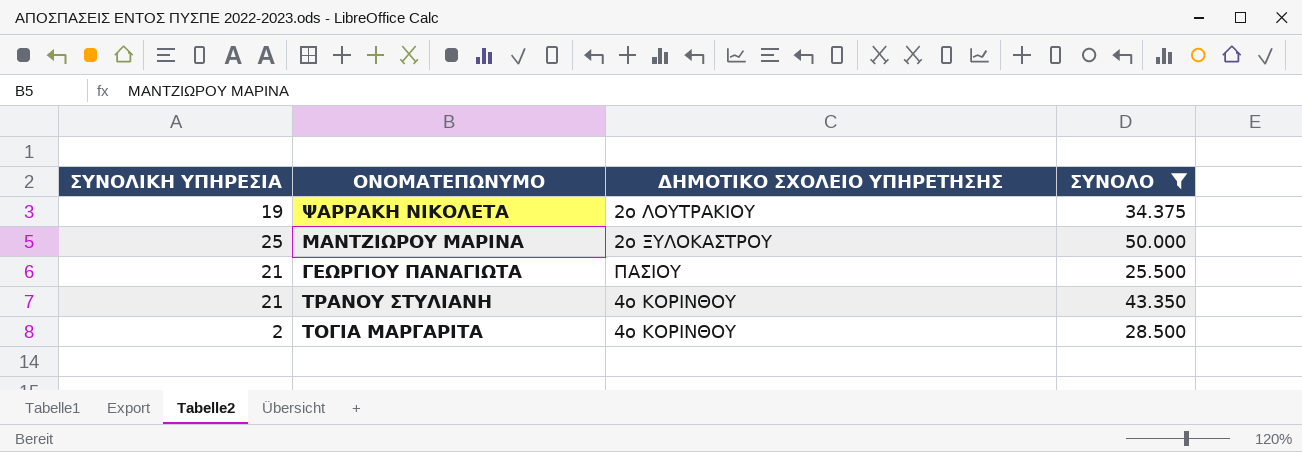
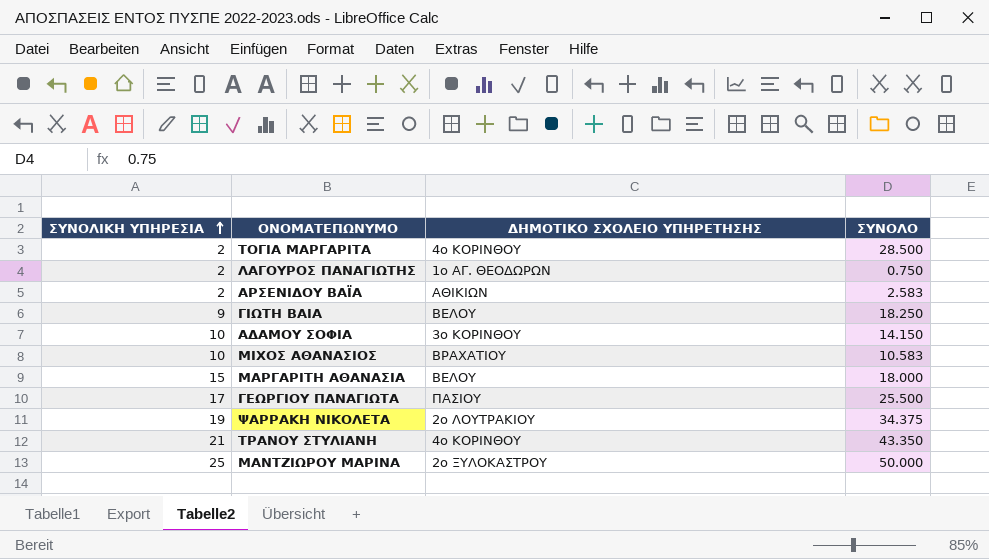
filter: ΣΥΝΟΛΟ >= 25.500 -> none
row order: none -> ΣΥΝΟΛΙΚΗ ΥΠΗΡΕΣΙΑ ascending
ΓΕΩΡΓΙΟΥ ΠΑΝΑΓΙΩΤΑ | ΣΥΝΟΛΙΚΗ ΥΠΗΡΕΣΙΑ: 21 -> 17

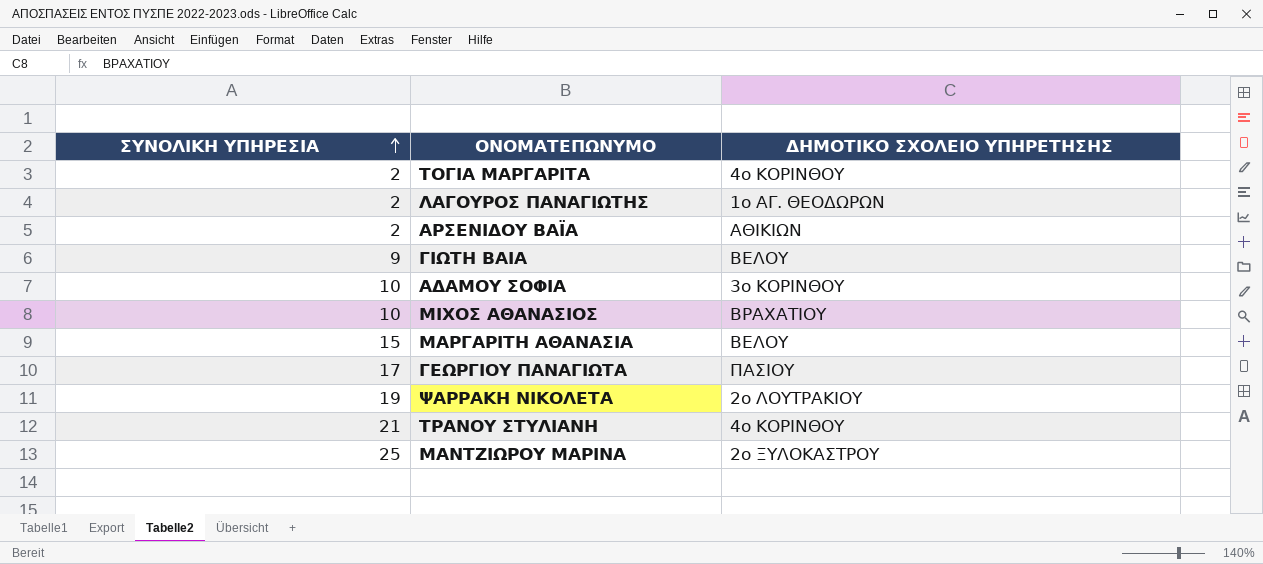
column ΣΥΝΟΛΟ | position: 4 -> none

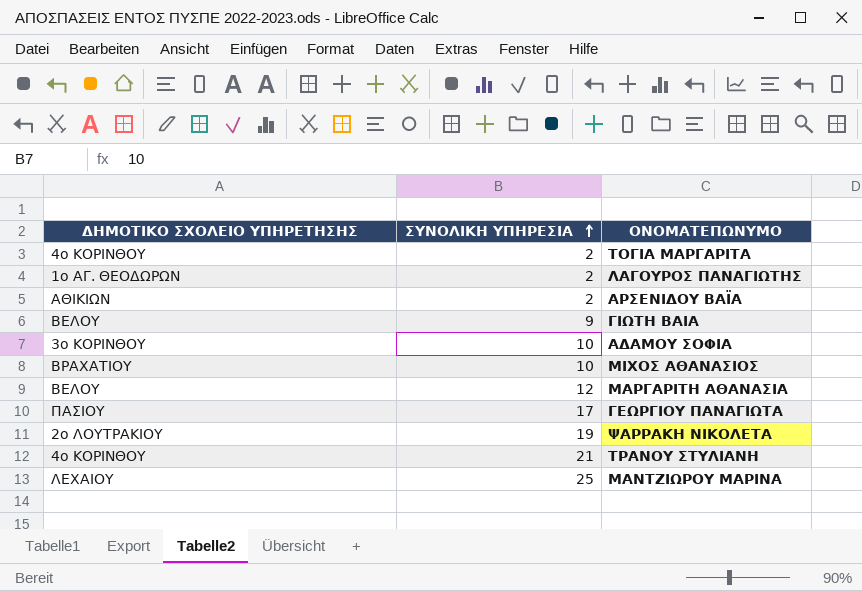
column ΔΗΜΟΤΙΚΟ ΣΧΟΛΕΙΟ ΥΠΗΡΕΤΗΣΗΣ | position: 3 -> 1
ΜΑΡΓΑΡΙΤΗ ΑΘΑΝΑΣΙΑ | ΣΥΝΟΛΙΚΗ ΥΠΗΡΕΣΙΑ: 15 -> 12
ΜΑΝΤΖΙΩΡΟΥ ΜΑΡΙΝΑ | ΔΗΜΟΤΙΚΟ ΣΧΟΛΕΙΟ ΥΠΗΡΕΤΗΣΗΣ: 2ο ΞΥΛΟΚΑΣΤΡΟΥ -> ΛΕΧΑΙΟΥ

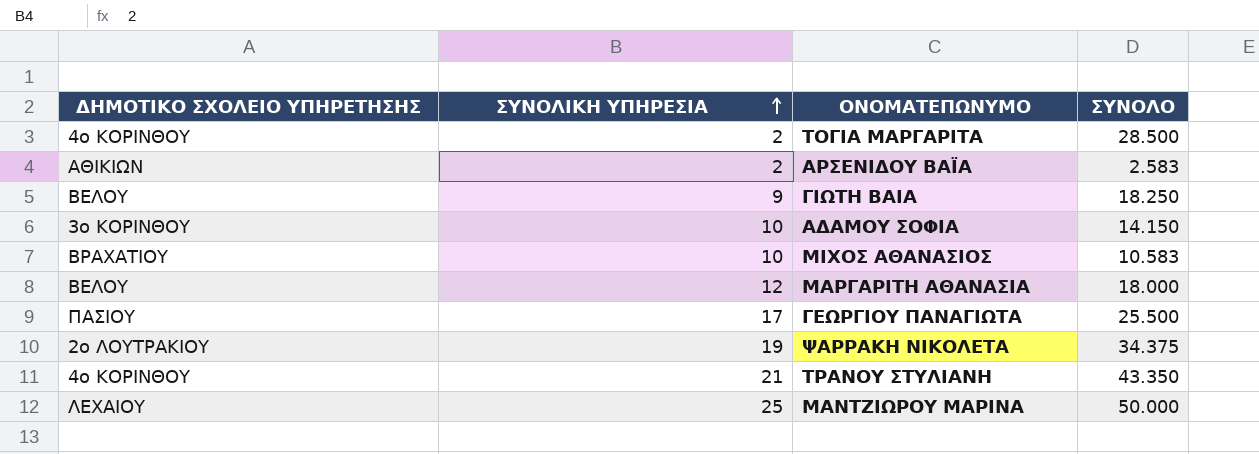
column ΣΥΝΟΛΟ | position: none -> 4
row ΛΑΓΟΥΡΟΣ ΠΑΝΑΓΙΩΤΗΣ: 1ο ΑΓ. ΘΕΟΔΩΡΩΝ | 2 -> none

